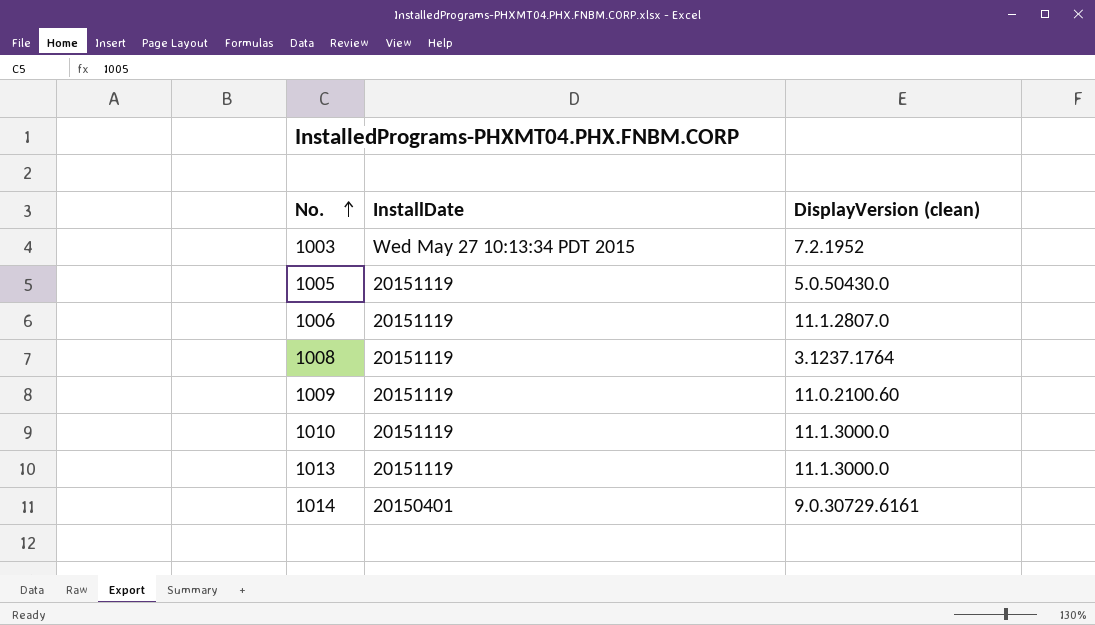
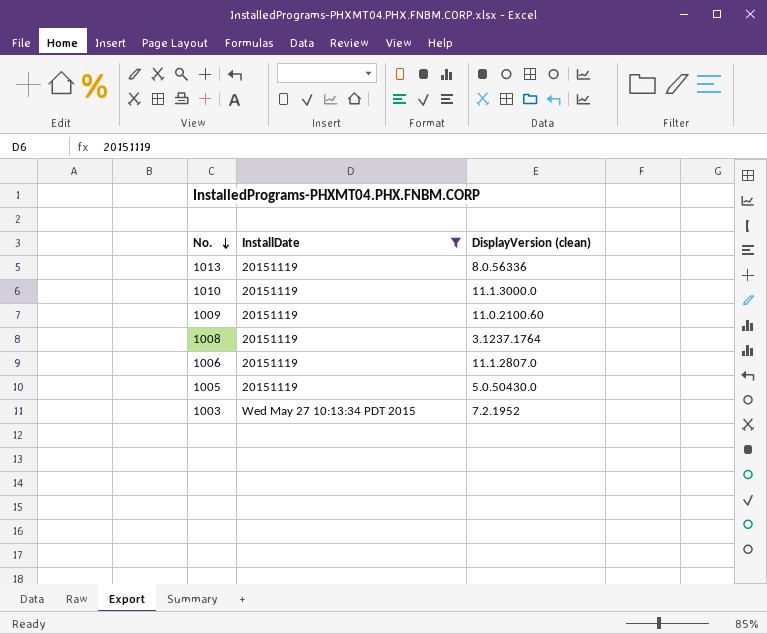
filter: none -> InstallDate != 20150401
row order: No. ascending -> No. descending
1013 | DisplayVersion (clean): 11.1.3000.0 -> 8.0.56336

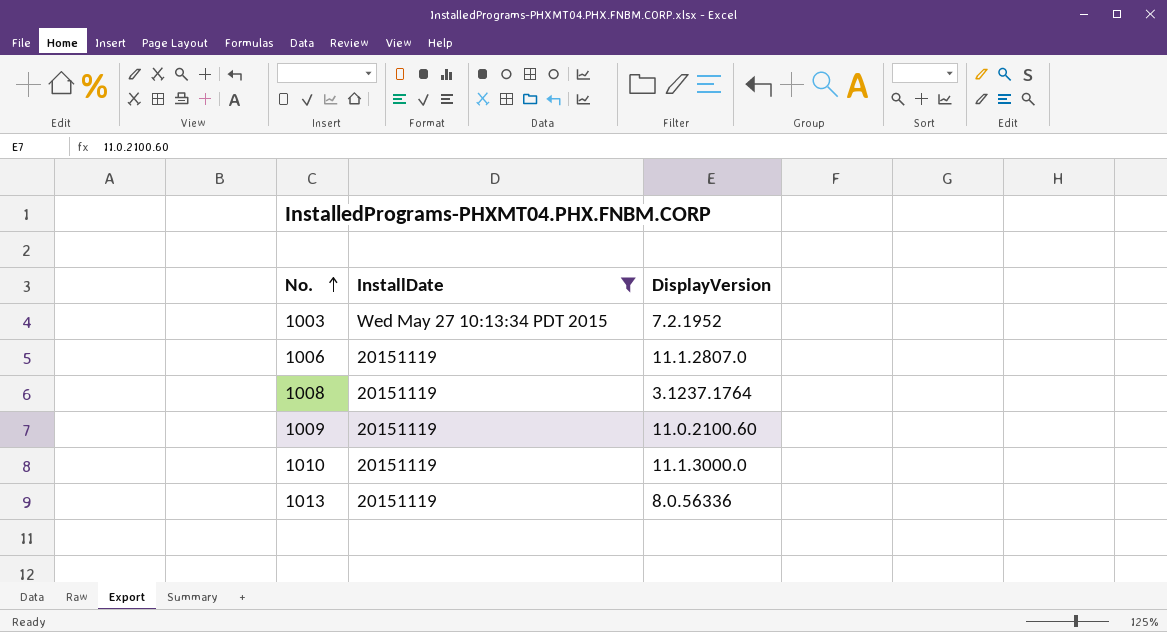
row order: No. descending -> No. ascending
column name: DisplayVersion (clean) -> DisplayVersion
row 1005: 20151119 | 5.0.50430.0 -> none

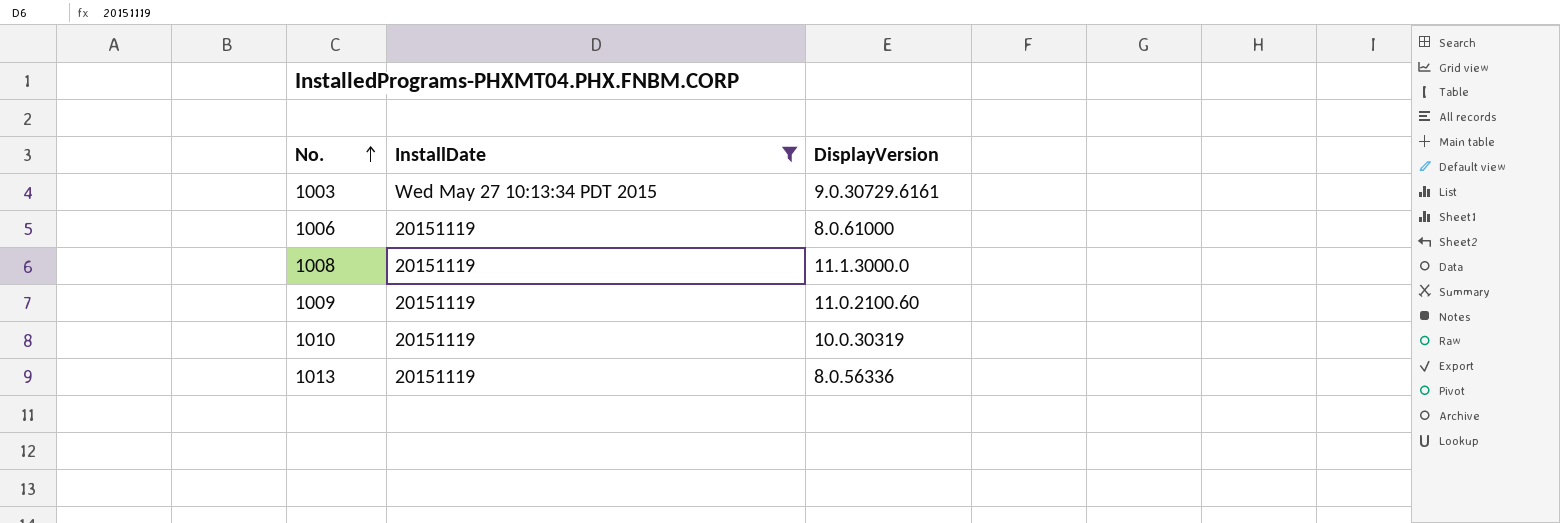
1003 | DisplayVersion: 7.2.1952 -> 9.0.30729.6161
1006 | DisplayVersion: 11.1.2807.0 -> 8.0.61000
1008 | DisplayVersion: 3.1237.1764 -> 11.1.3000.0
1010 | DisplayVersion: 11.1.3000.0 -> 10.0.30319

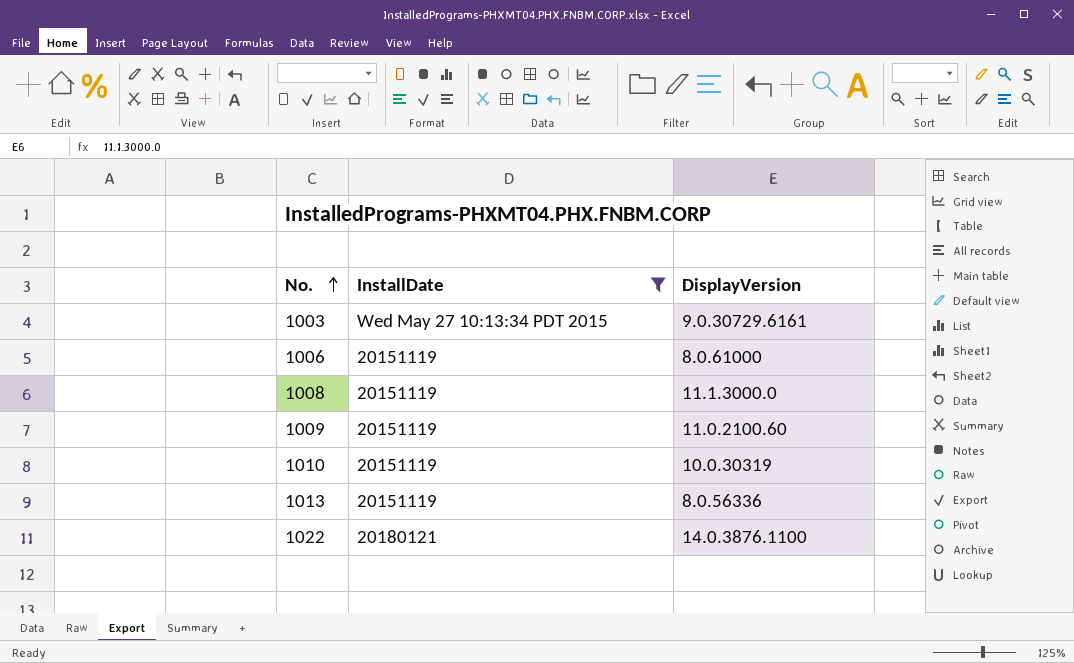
row 1022: none -> 20180121 | 14.0.3876.1100

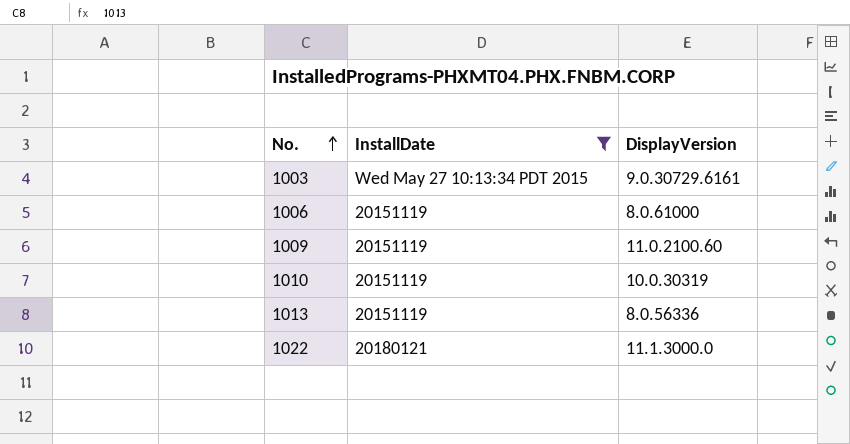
row 1008: 20151119 | 11.1.3000.0 -> none
1022 | DisplayVersion: 14.0.3876.1100 -> 11.1.3000.0

